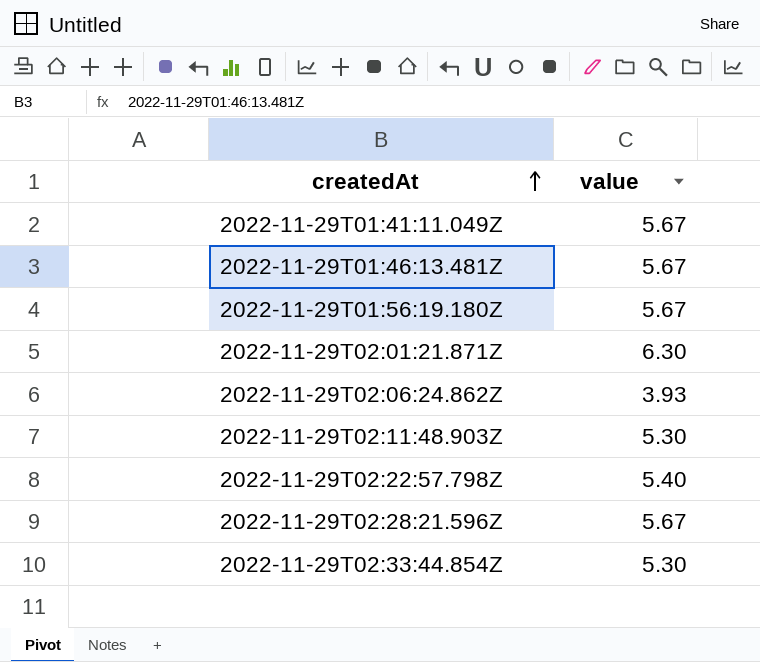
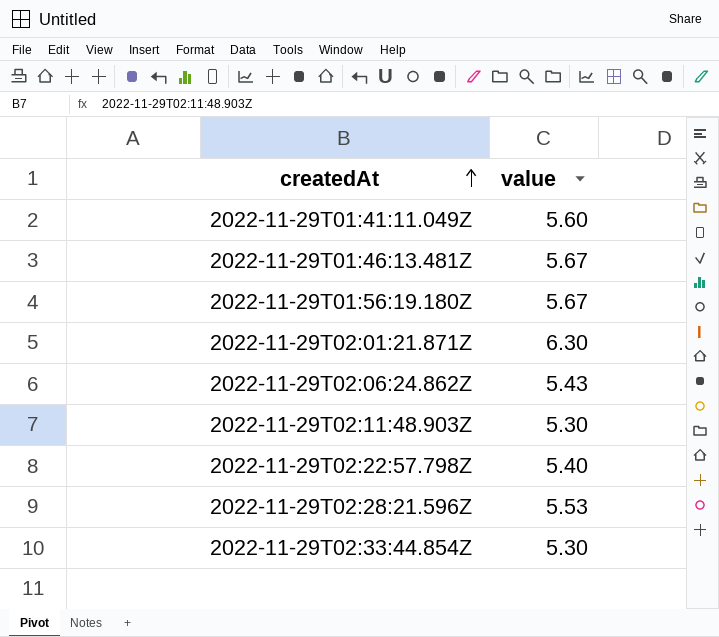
2022-11-29T01:41:11.049Z | value: 5.67 -> 5.60
2022-11-29T02:06:24.862Z | value: 3.93 -> 5.43
2022-11-29T02:28:21.596Z | value: 5.67 -> 5.53

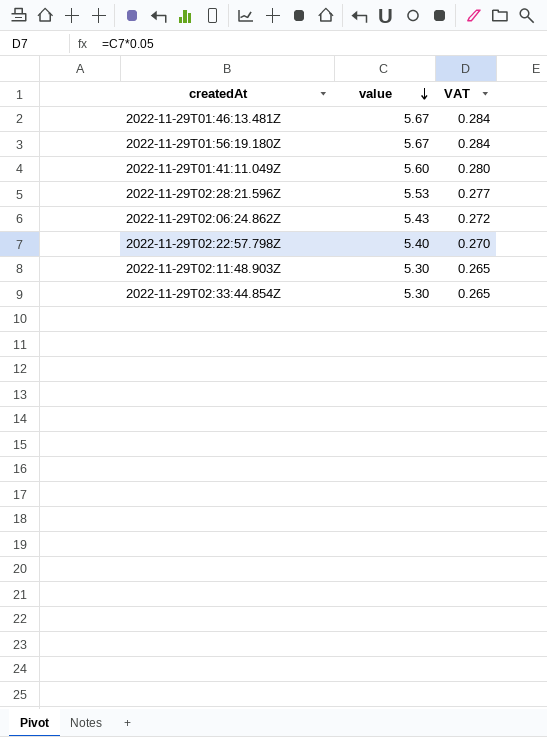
row order: createdAt ascending -> value descending
column VAT | formula: none -> [value] * 0.05
row 2022-11-29T02:01:21.871Z: 6.30 -> none

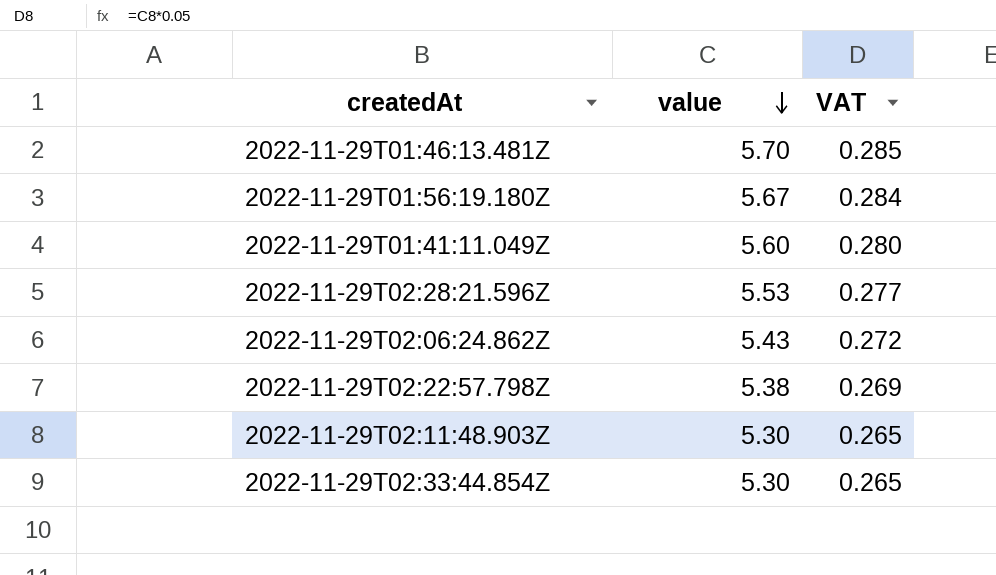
2022-11-29T01:46:13.481Z | value: 5.67 -> 5.70
2022-11-29T01:46:13.481Z | VAT: 0.284 -> 0.285
2022-11-29T02:22:57.798Z | value: 5.40 -> 5.38
2022-11-29T02:22:57.798Z | VAT: 0.270 -> 0.269

